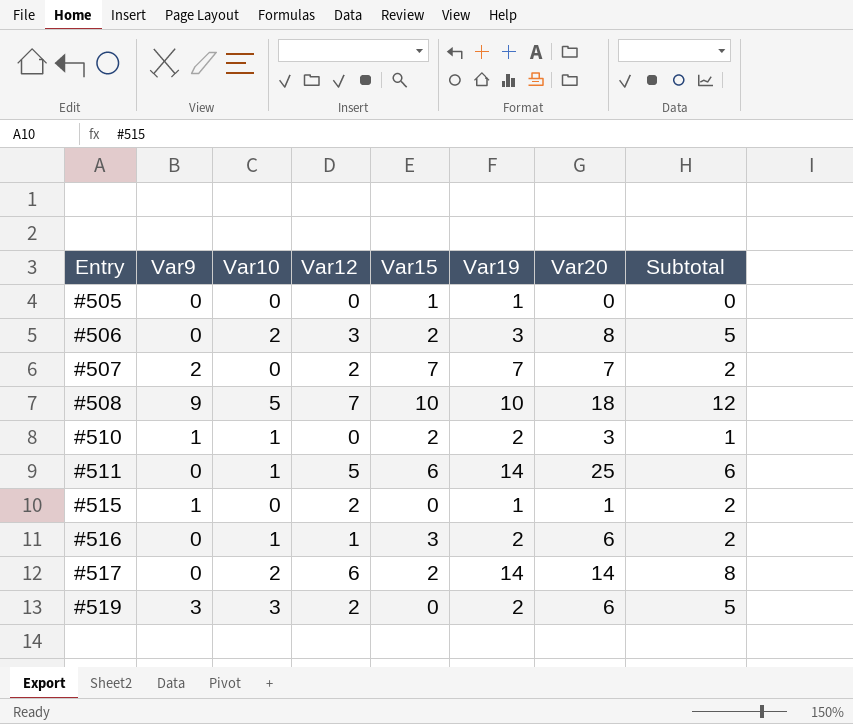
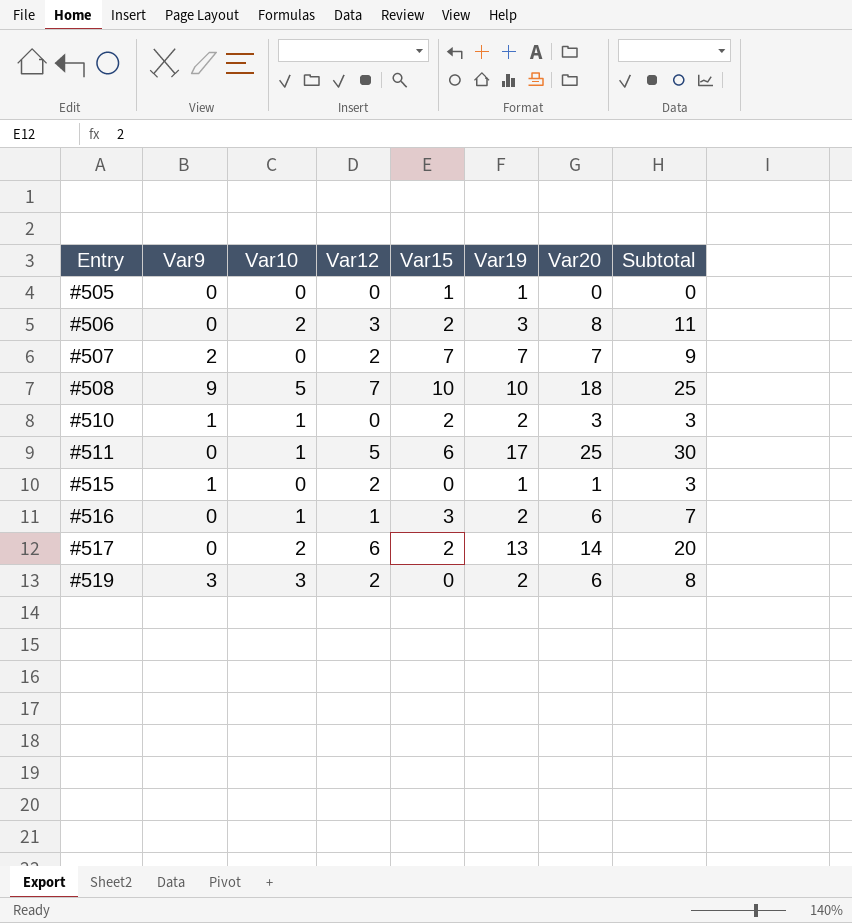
column Subtotal | formula: [Var10] + [Var12] -> [Var12] + [Var20]
#511 | Var19: 14 -> 17
#517 | Var19: 14 -> 13

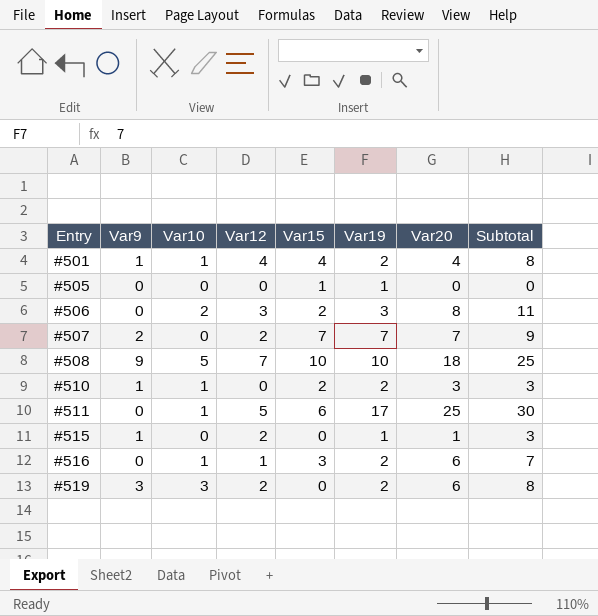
row #517: 0 | 2 | 6 | 2 | 13 | 14 | 20 -> none
row #501: none -> 1 | 1 | 4 | 4 | 2 | 4 | 8

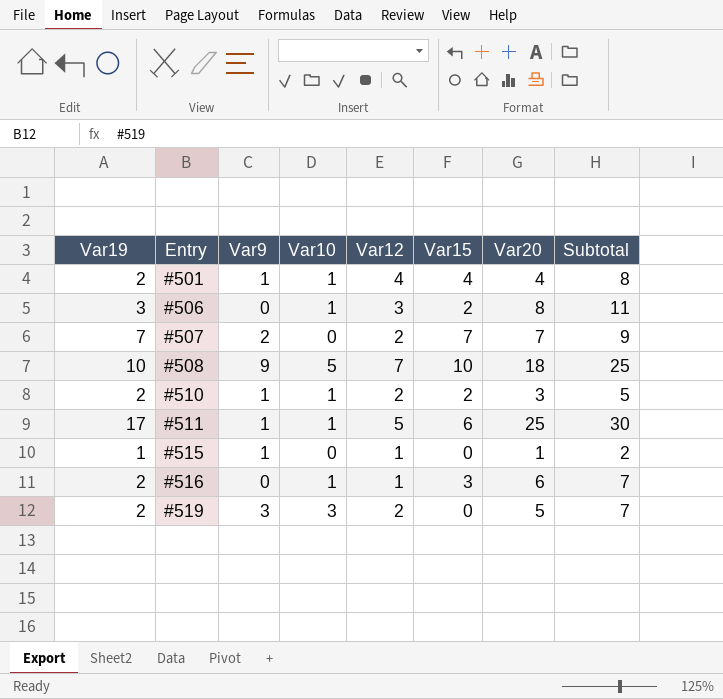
column Var19 | position: 6 -> 1
row #505: 0 | 0 | 0 | 1 | 1 | 0 | 0 -> none
#506 | Var10: 2 -> 1
#510 | Var12: 0 -> 2
#510 | Subtotal: 3 -> 5
#511 | Var9: 0 -> 1
#515 | Var12: 2 -> 1
#515 | Subtotal: 3 -> 2
#519 | Var20: 6 -> 5
#519 | Subtotal: 8 -> 7

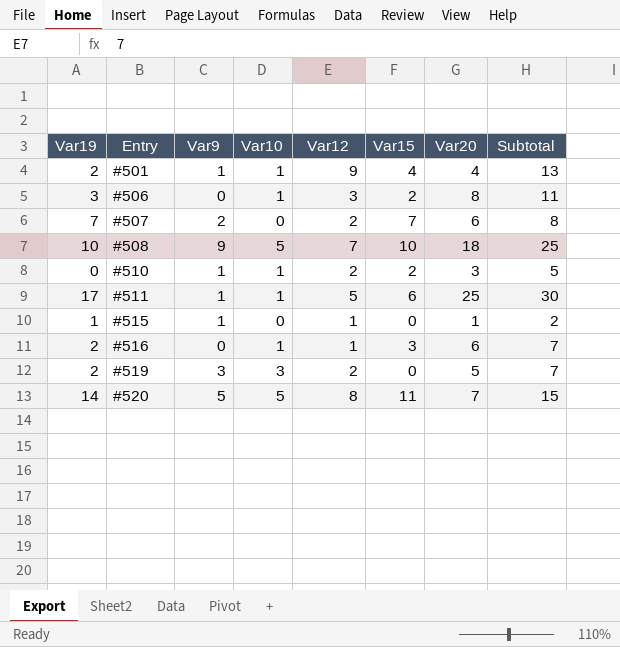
#501 | Var12: 4 -> 9
#501 | Subtotal: 8 -> 13
#507 | Var20: 7 -> 6
#507 | Subtotal: 9 -> 8
#510 | Var19: 2 -> 0
row #520: none -> 14 | 5 | 5 | 8 | 11 | 7 | 15

